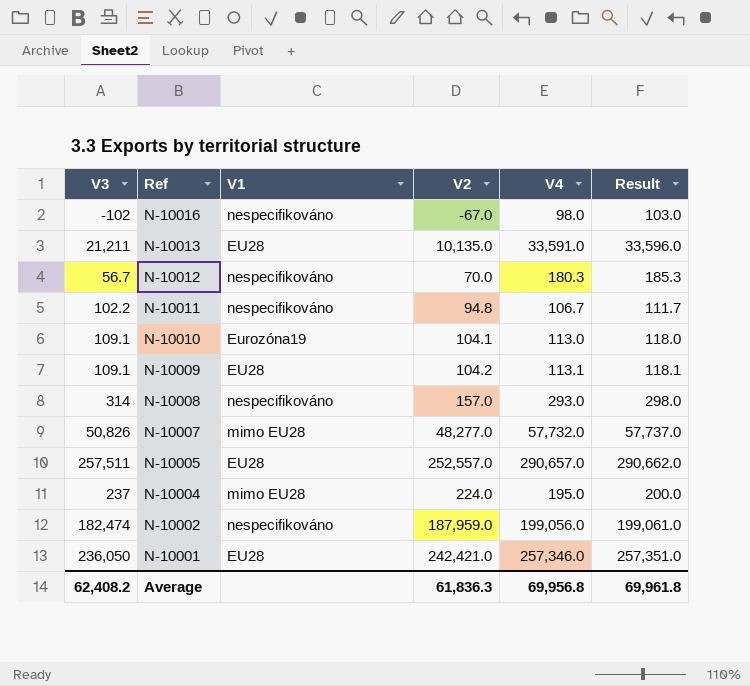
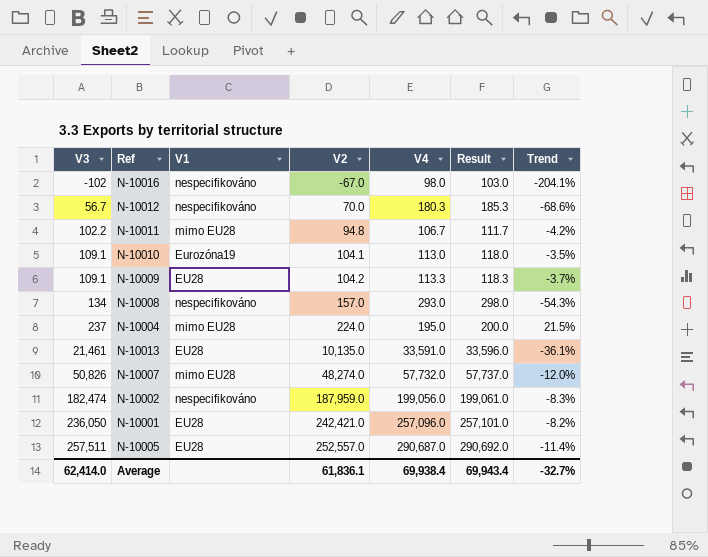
row order: Ref descending -> V3 ascending
column Trend | formula: none -> ([V3] - [V4]) / [V4]
N-10011 | V1: nespecifikováno -> mimo EU28
N-10009 | V4: 113.1 -> 113.3
N-10009 | Result: 118.1 -> 118.3
N-10008 | V3: 314 -> 134
N-10013 | V3: 21,211 -> 21,461
N-10007 | V2: 48,277.0 -> 48,274.0
N-10001 | V4: 257,346.0 -> 257,096.0
N-10001 | Result: 257,351.0 -> 257,101.0
N-10005 | V4: 290,657.0 -> 290,687.0
N-10005 | Result: 290,662.0 -> 290,692.0
Average | V3: 62,408.2 -> 62,414.0
Average | V2: 61,836.3 -> 61,836.1
Average | V4: 69,956.8 -> 69,938.4
Average | Result: 69,961.8 -> 69,943.4

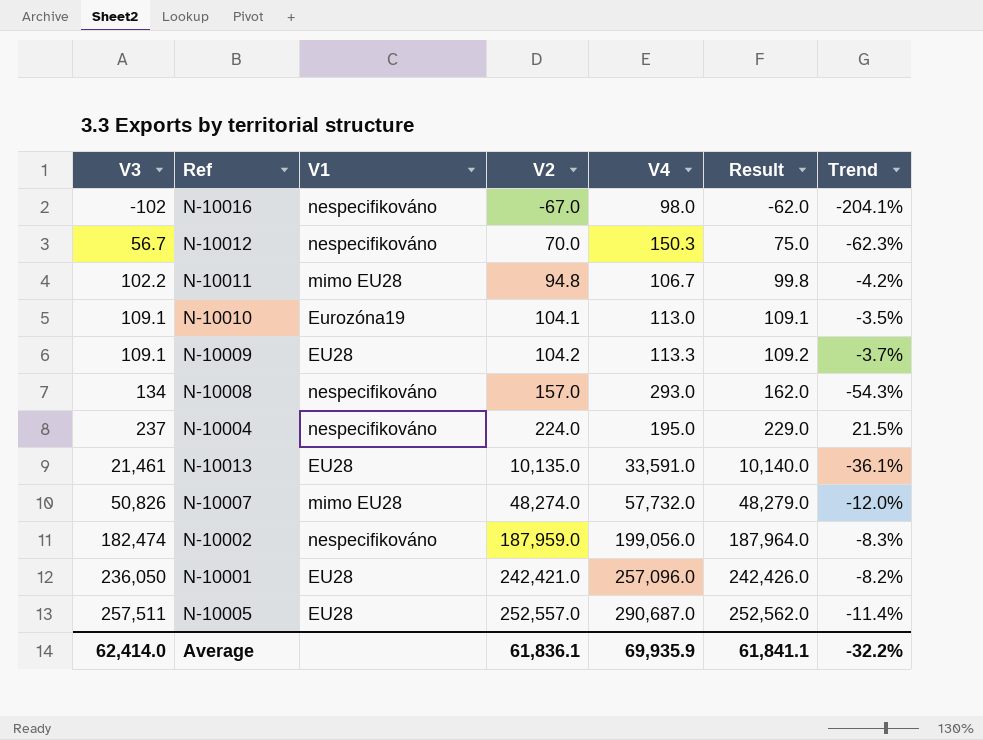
column Result | formula: [V4] + 5 -> [V2] + 5
N-10012 | V4: 180.3 -> 150.3
N-10012 | Trend: -68.6% -> -62.3%
N-10004 | V1: mimo EU28 -> nespecifikováno
Average | V4: 69,938.4 -> 69,935.9
Average | Result: 69,943.4 -> 61,841.1
Average | Trend: -32.7% -> -32.2%

